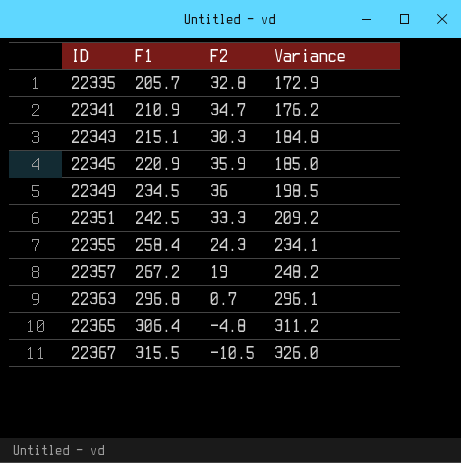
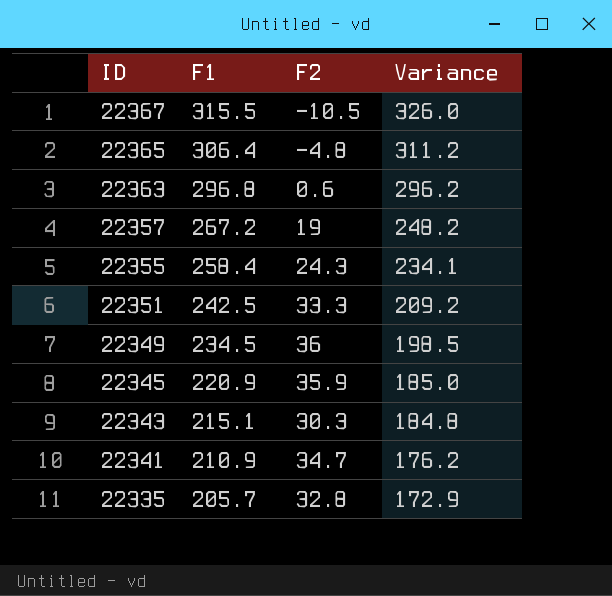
row order: ID ascending -> ID descending
22363 | F2: 0.7 -> 0.6
22363 | Variance: 296.1 -> 296.2

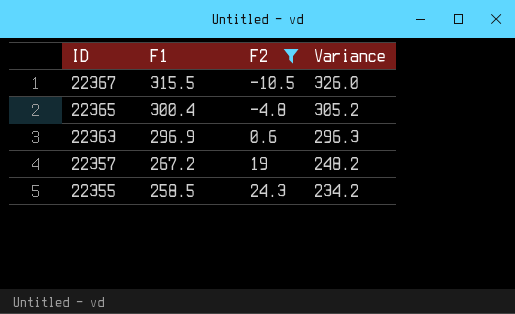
filter: none -> F2 <= 24.3
22365 | F1: 306.4 -> 300.4
22365 | Variance: 311.2 -> 305.2
22363 | F1: 296.8 -> 296.9
22363 | Variance: 296.2 -> 296.3
22355 | F1: 258.4 -> 258.5
22355 | Variance: 234.1 -> 234.2

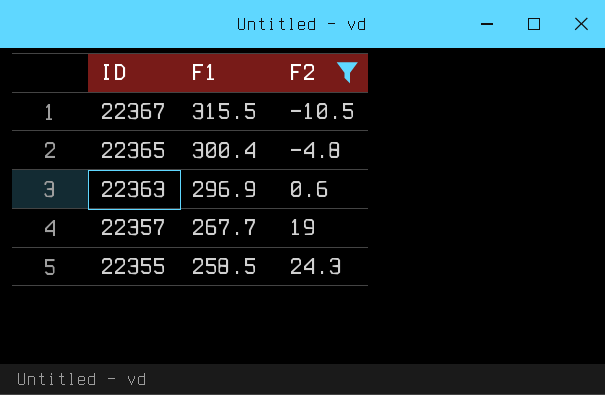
column Variance | formula: [F1] - [F2] -> none
22357 | F1: 267.2 -> 267.7

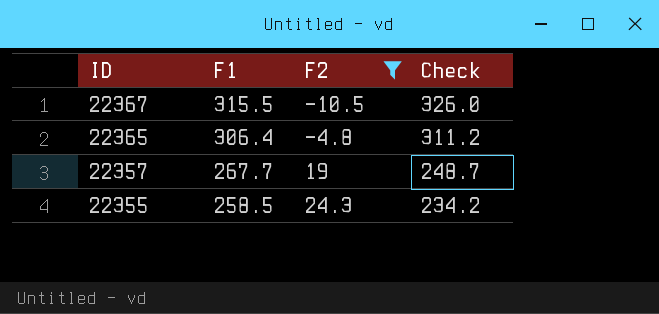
column Check | formula: none -> [F1] - [F2]
row 22363: 296.9 | 0.6 -> none
22365 | F1: 300.4 -> 306.4

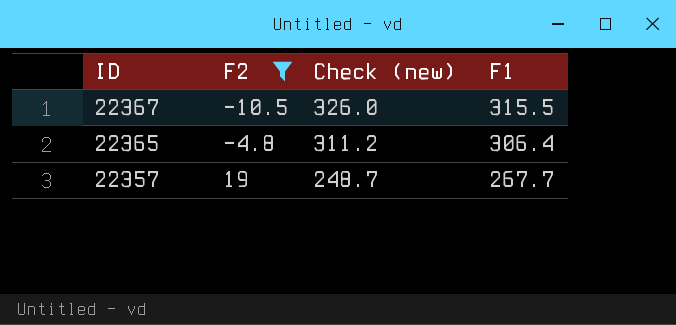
column name: Check -> Check (new)
column F1 | position: 2 -> 4
row 22355: 258.5 | 24.3 | 234.2 -> none

